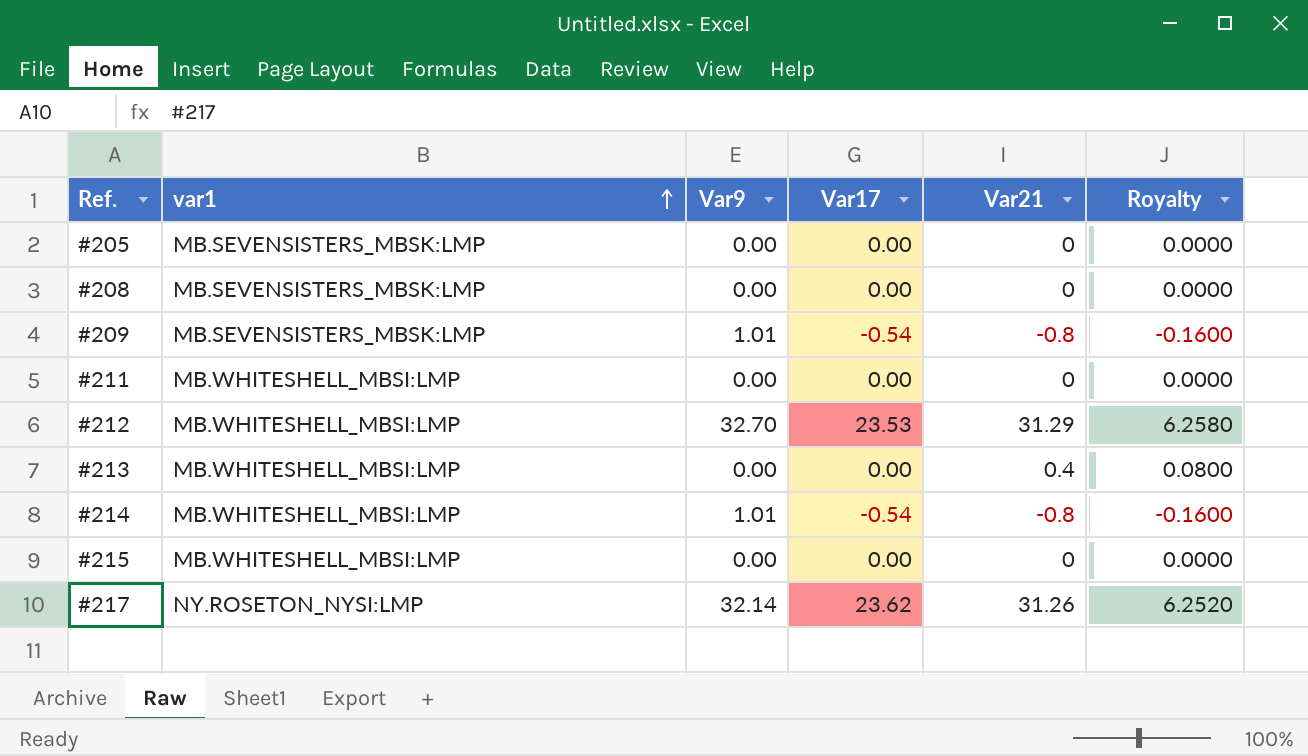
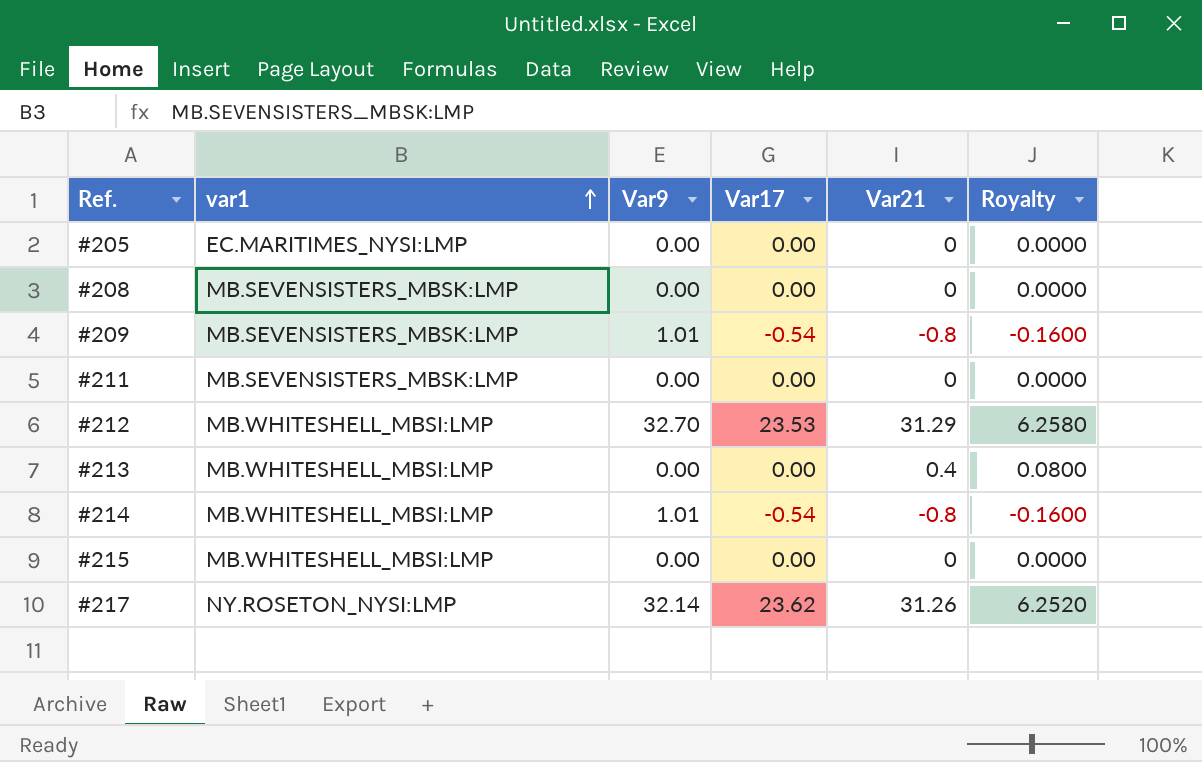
#205 | var1: MB.SEVENSISTERS_MBSK:LMP -> EC.MARITIMES_NYSI:LMP
#211 | var1: MB.WHITESHELL_MBSI:LMP -> MB.SEVENSISTERS_MBSK:LMP

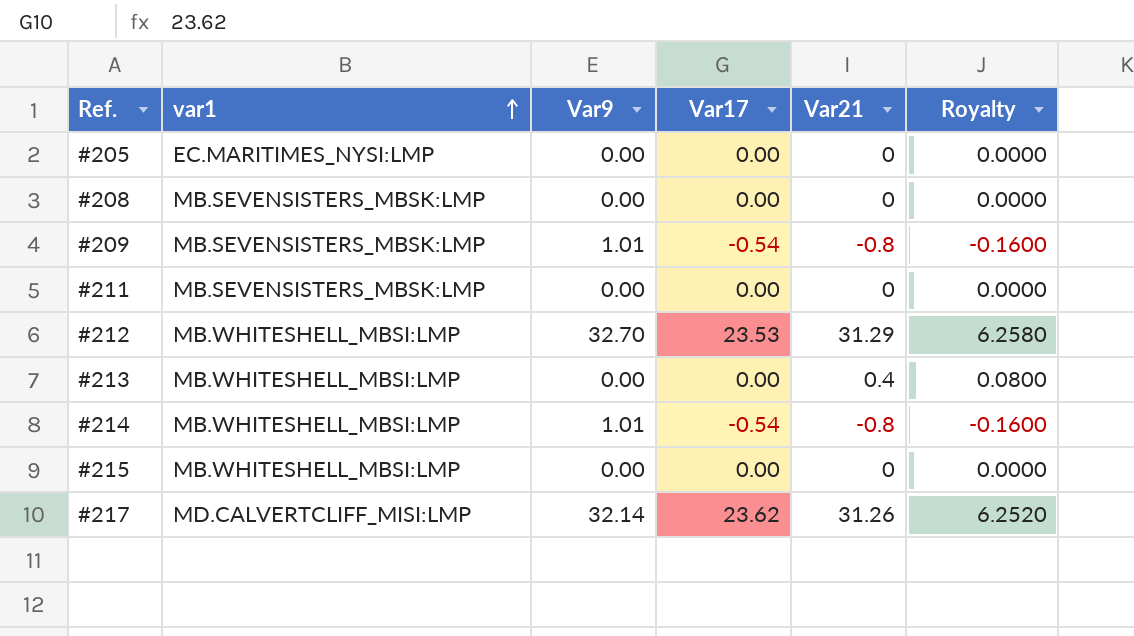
#217 | var1: NY.ROSETON_NYSI:LMP -> MD.CALVERTCLIFF_MISI:LMP

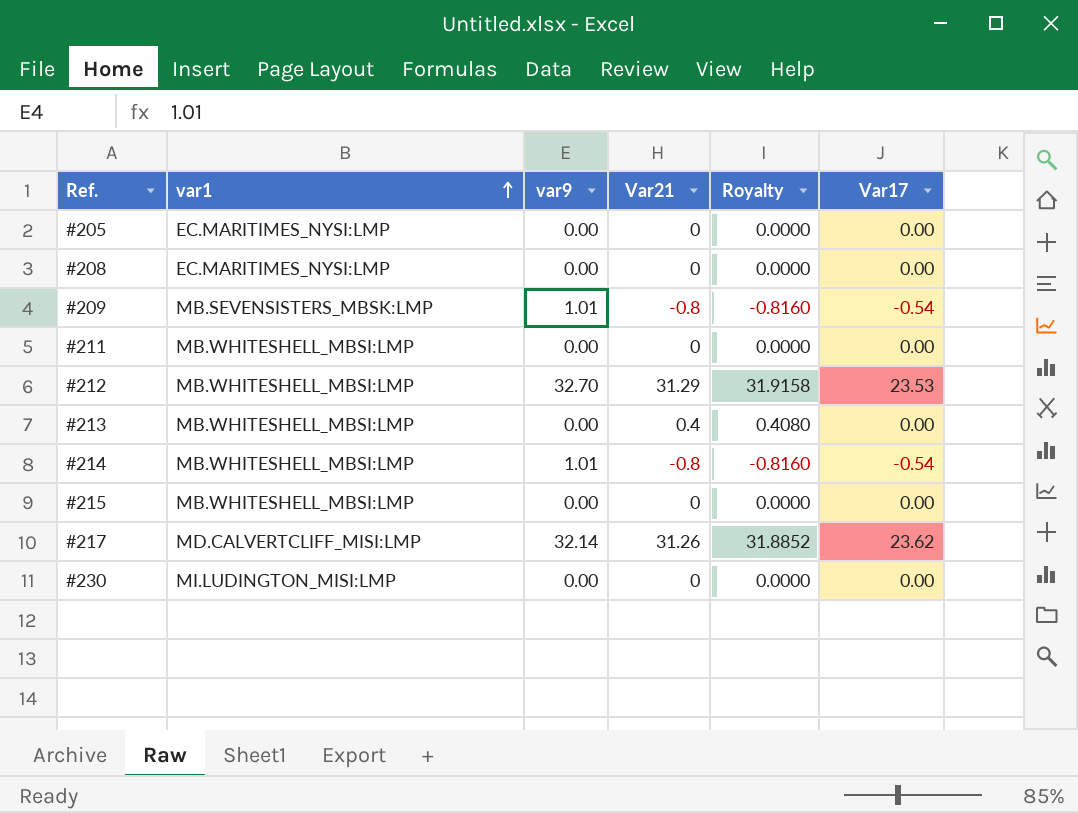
column name: Var9 -> var9
column Royalty | formula: [Var21] * 0.2 -> [Var21] * 1.02
column Var17 | position: 4 -> 6
#208 | var1: MB.SEVENSISTERS_MBSK:LMP -> EC.MARITIMES_NYSI:LMP
#211 | var1: MB.SEVENSISTERS_MBSK:LMP -> MB.WHITESHELL_MBSI:LMP
row #230: none -> MI.LUDINGTON_MISI:LMP | 0.00 | 0 | 0.0000 | 0.00

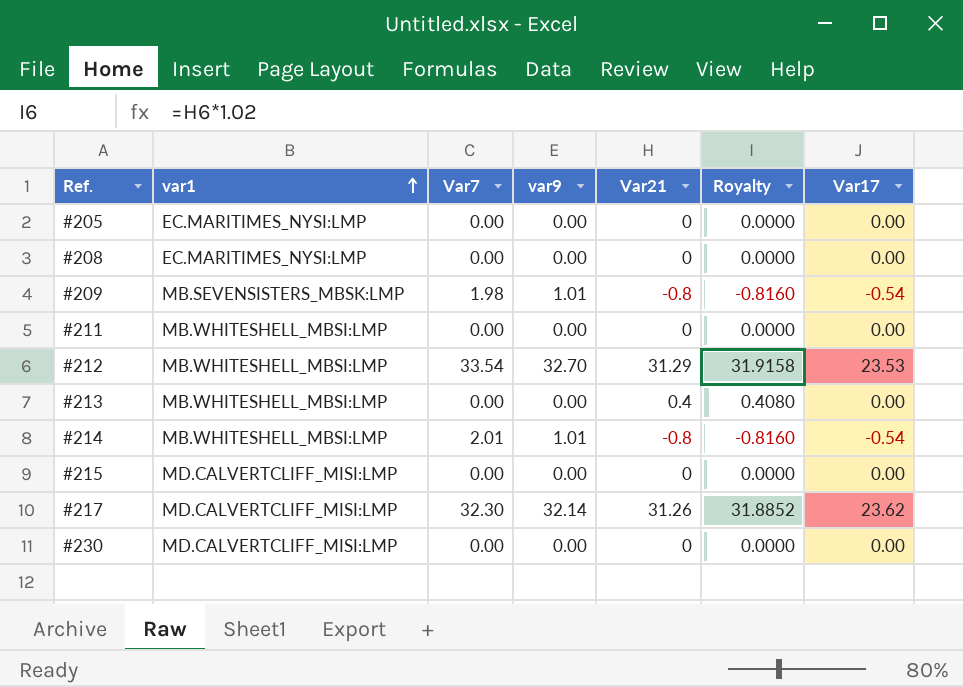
column Var7 | position: none -> 3
#215 | var1: MB.WHITESHELL_MBSI:LMP -> MD.CALVERTCLIFF_MISI:LMP
#230 | var1: MI.LUDINGTON_MISI:LMP -> MD.CALVERTCLIFF_MISI:LMP

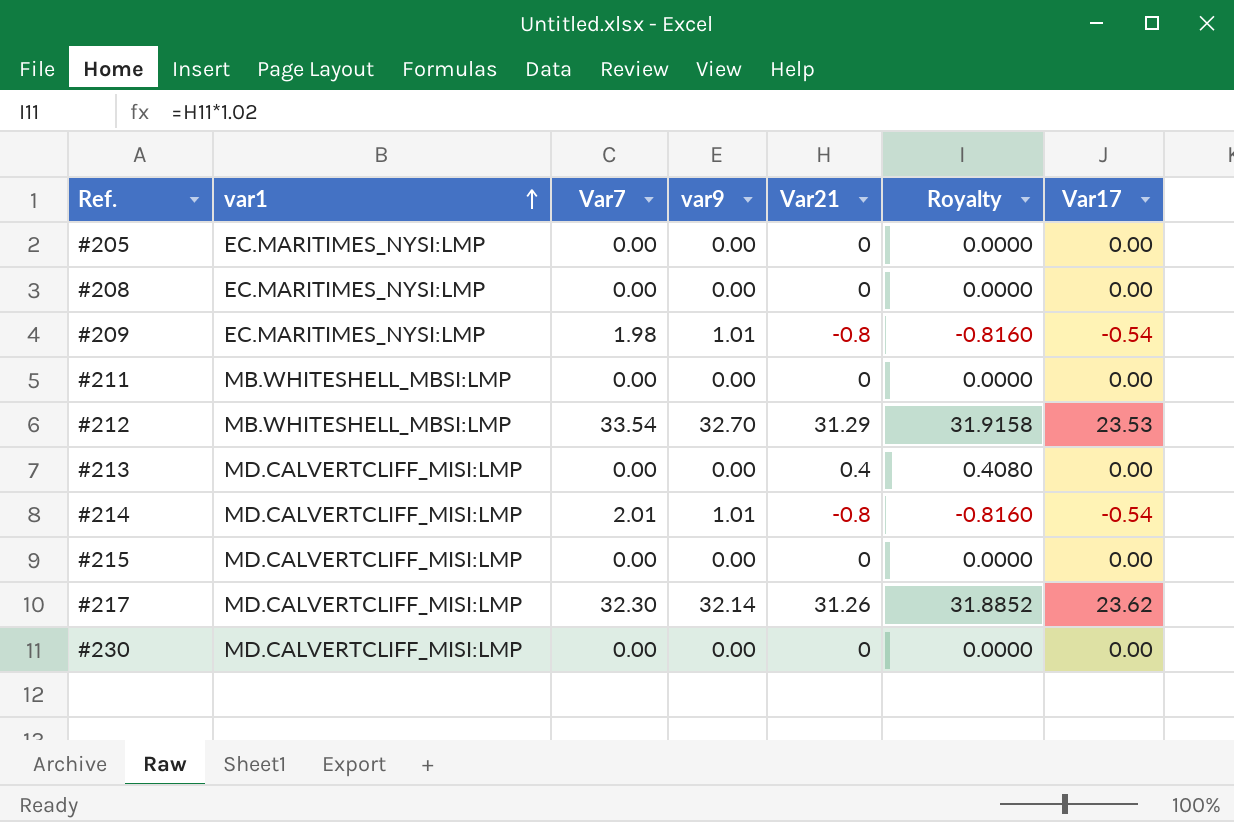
#209 | var1: MB.SEVENSISTERS_MBSK:LMP -> EC.MARITIMES_NYSI:LMP
#213 | var1: MB.WHITESHELL_MBSI:LMP -> MD.CALVERTCLIFF_MISI:LMP
#214 | var1: MB.WHITESHELL_MBSI:LMP -> MD.CALVERTCLIFF_MISI:LMP

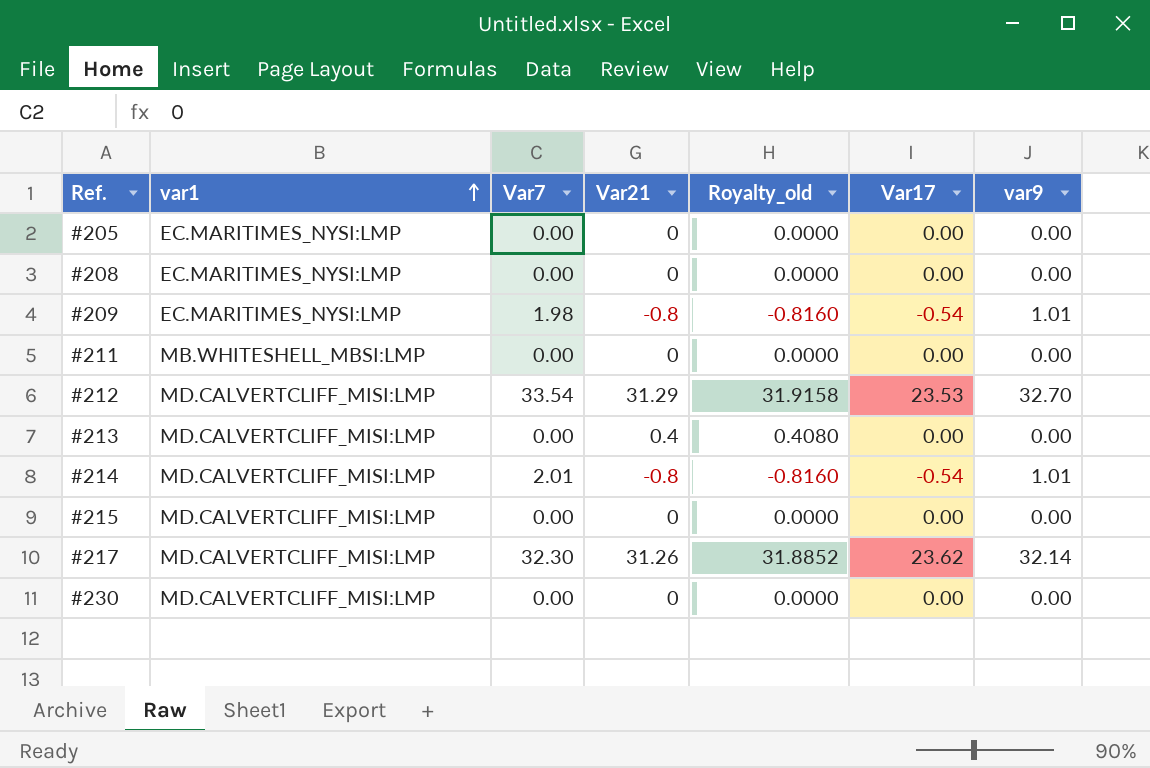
column name: Royalty -> Royalty_old
column var9 | position: 4 -> 7
#212 | var1: MB.WHITESHELL_MBSI:LMP -> MD.CALVERTCLIFF_MISI:LMP

